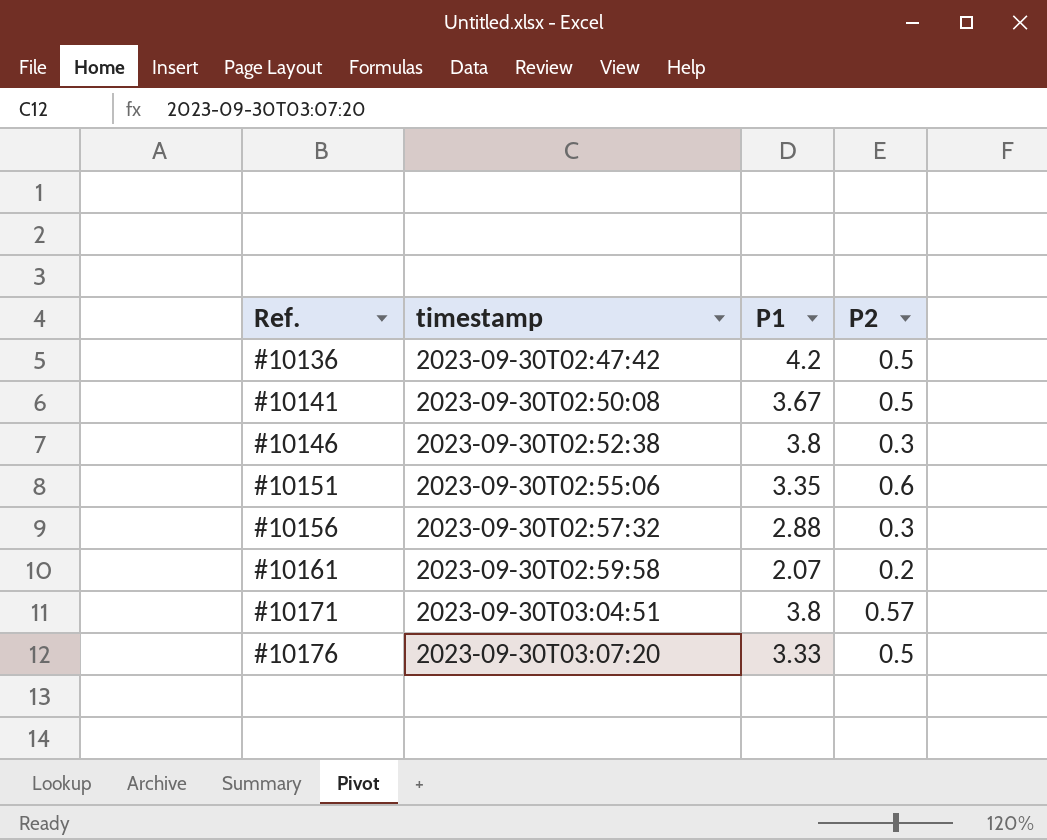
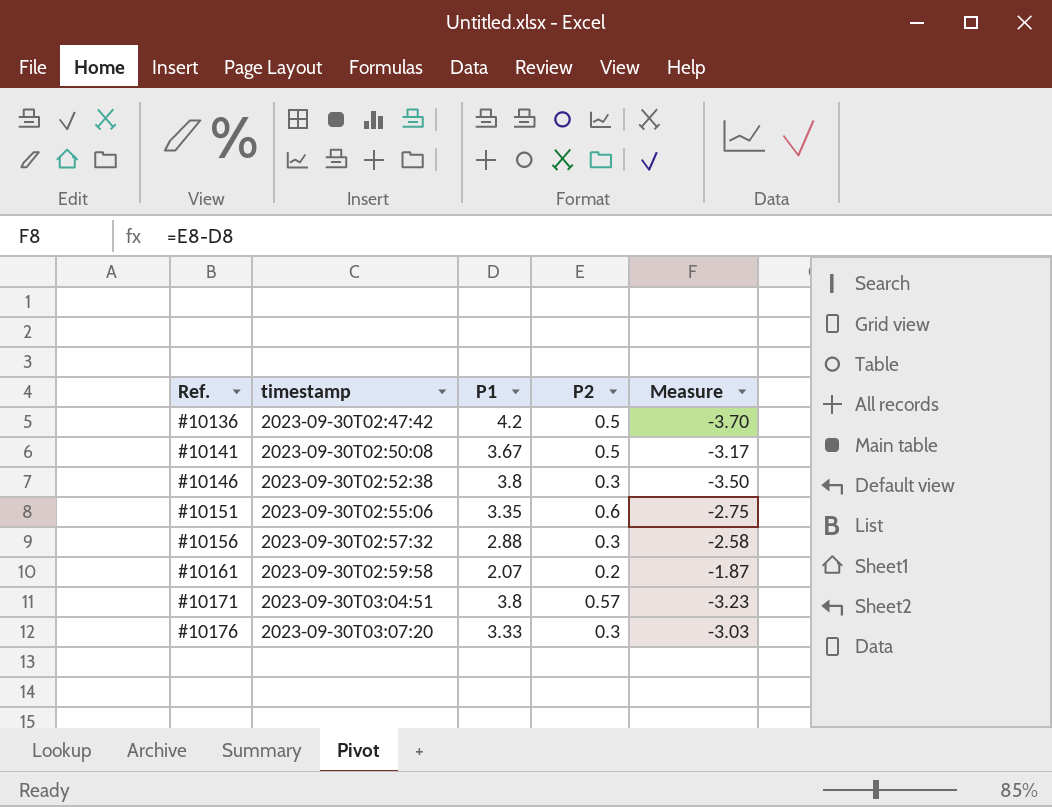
column Measure | formula: none -> [P2] - [P1]
#10176 | P2: 0.5 -> 0.3

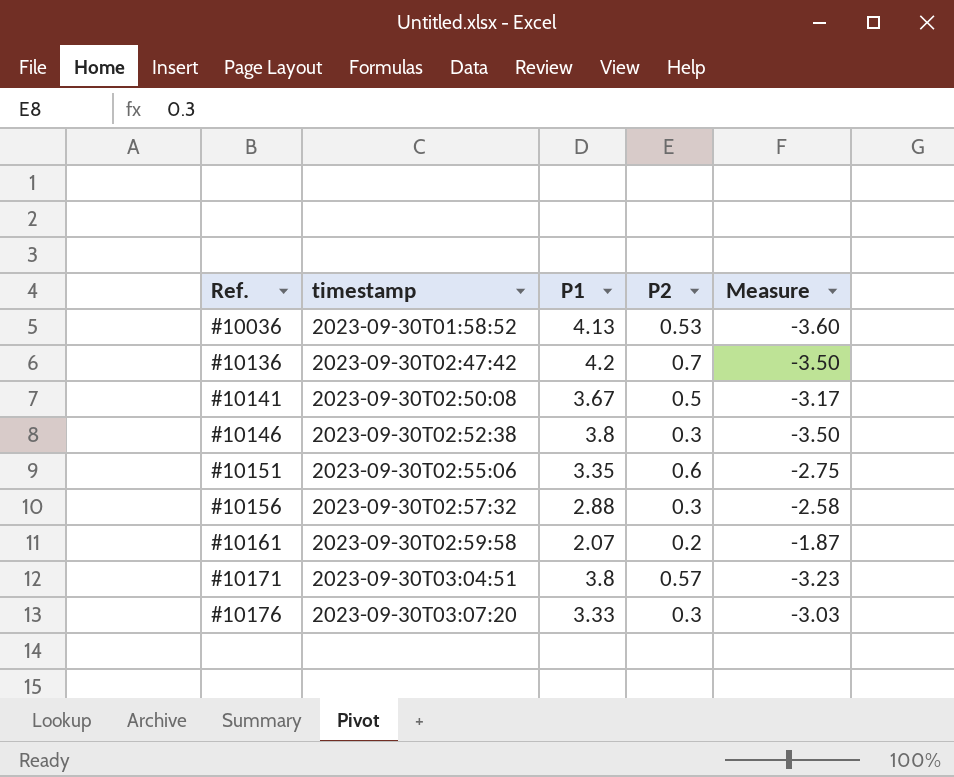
row #10036: none -> 2023-09-30T01:58:52 | 4.13 | 0.53 | -3.60
#10136 | P2: 0.5 -> 0.7
#10136 | Measure: -3.70 -> -3.50

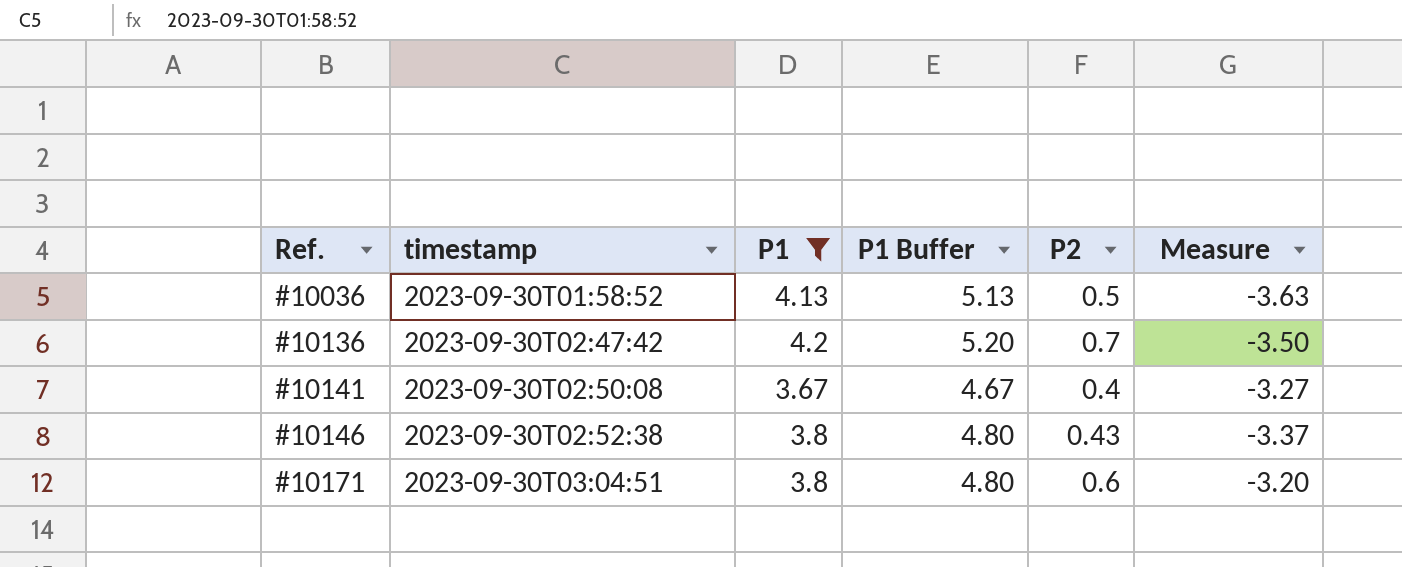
filter: none -> P1 >= 3.67
column P1 Buffer | formula: none -> [P1] + 1
#10036 | P2: 0.53 -> 0.5
#10036 | Measure: -3.60 -> -3.63
#10141 | P2: 0.5 -> 0.4
#10141 | Measure: -3.17 -> -3.27
#10146 | P2: 0.3 -> 0.43
#10146 | Measure: -3.50 -> -3.37
#10171 | P2: 0.57 -> 0.6
#10171 | Measure: -3.23 -> -3.20

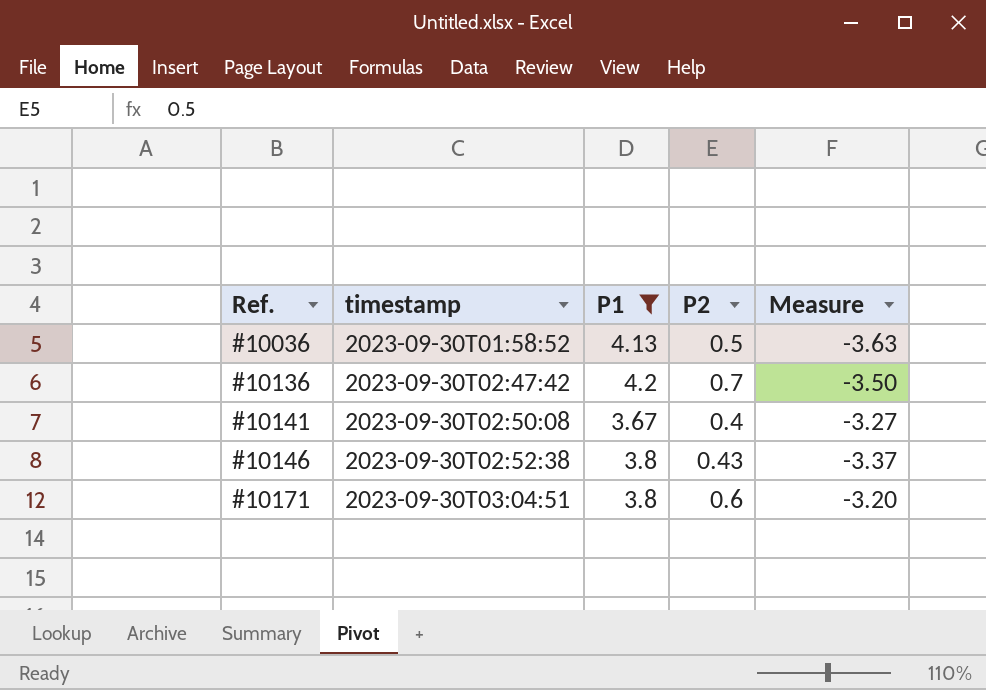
column P1 Buffer | formula: [P1] + 1 -> none

